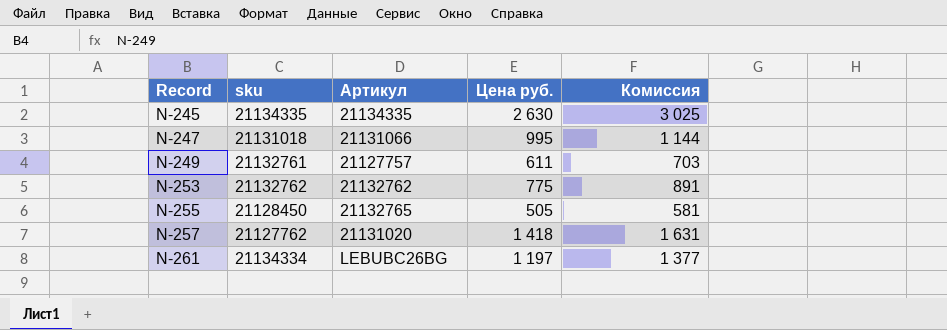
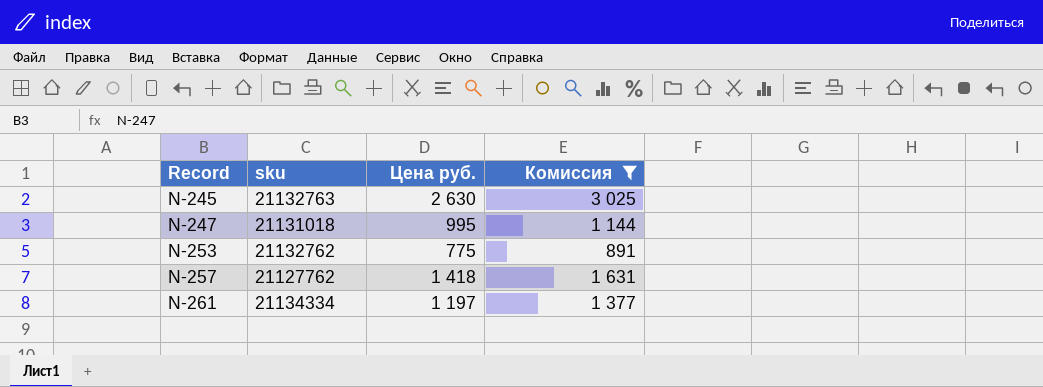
filter: none -> Комиссия >= 891
column Артикул | position: 3 -> none
N-245 | sku: 21134335 -> 21132763

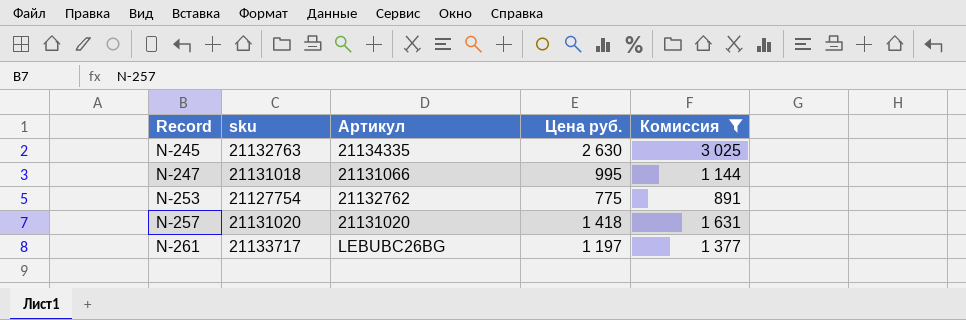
column Артикул | position: none -> 3
N-253 | sku: 21132762 -> 21127754
N-257 | sku: 21127762 -> 21131020
N-261 | sku: 21134334 -> 21133717

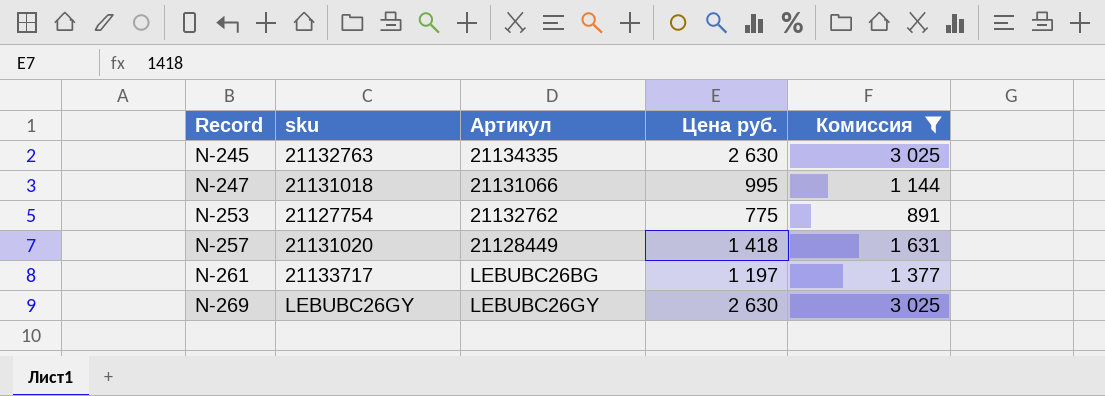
N-257 | Артикул: 21131020 -> 21128449
row N-269: none -> LEBUBC26GY | LEBUBC26GY | 2 630 | 3 025

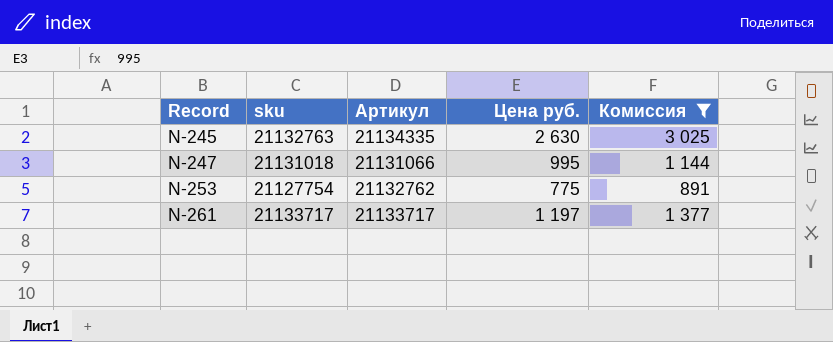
row N-257: 21131020 | 21128449 | 1 418 | 1 631 -> none
row N-269: LEBUBC26GY | LEBUBC26GY | 2 630 | 3 025 -> none
N-261 | Артикул: LEBUBC26BG -> 21133717

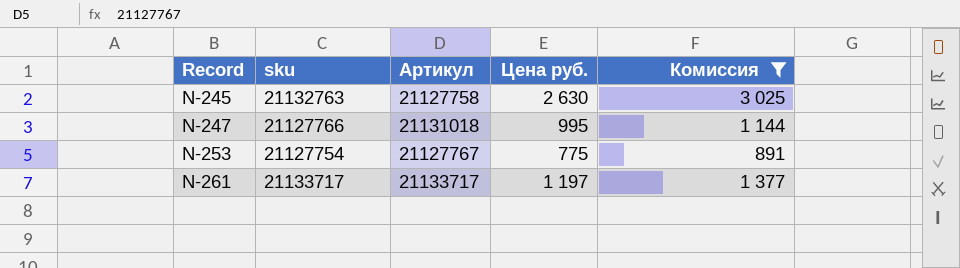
N-245 | Артикул: 21134335 -> 21127758
N-247 | sku: 21131018 -> 21127766
N-247 | Артикул: 21131066 -> 21131018
N-253 | Артикул: 21132762 -> 21127767

